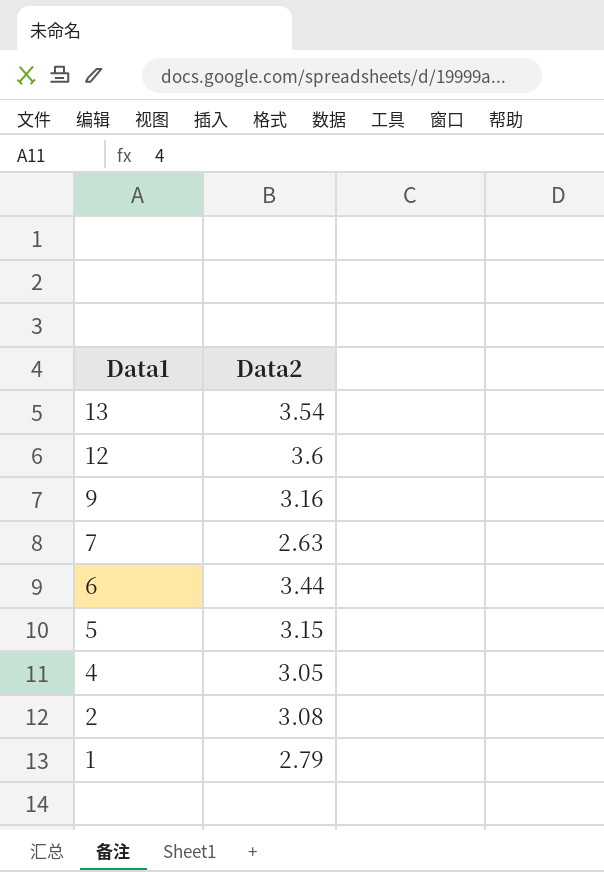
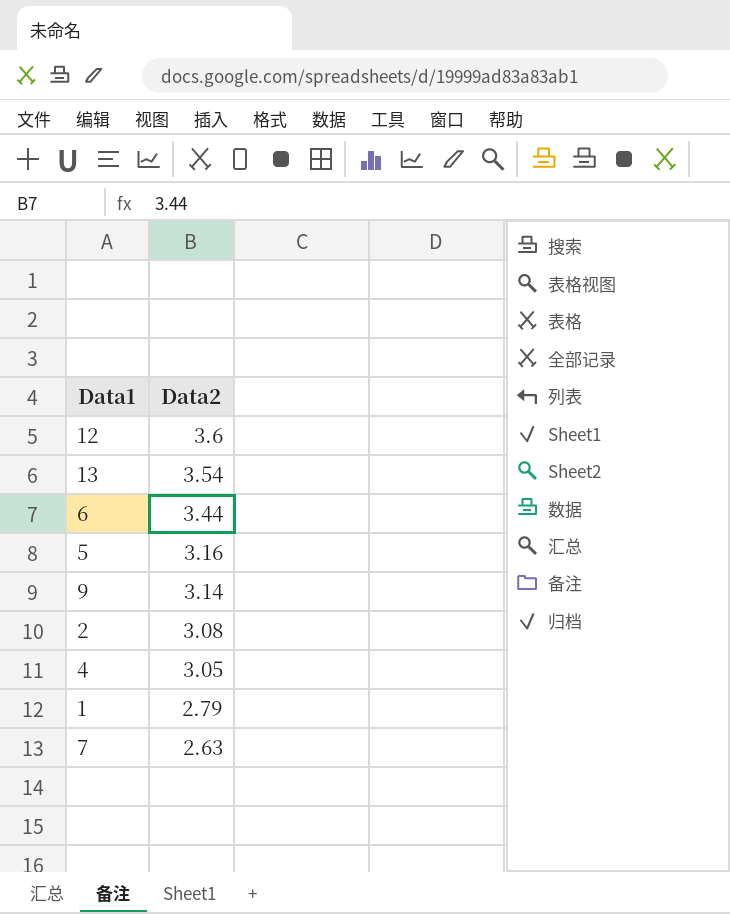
row order: Data1 descending -> Data2 descending
5 | Data2: 3.15 -> 3.16
9 | Data2: 3.16 -> 3.14

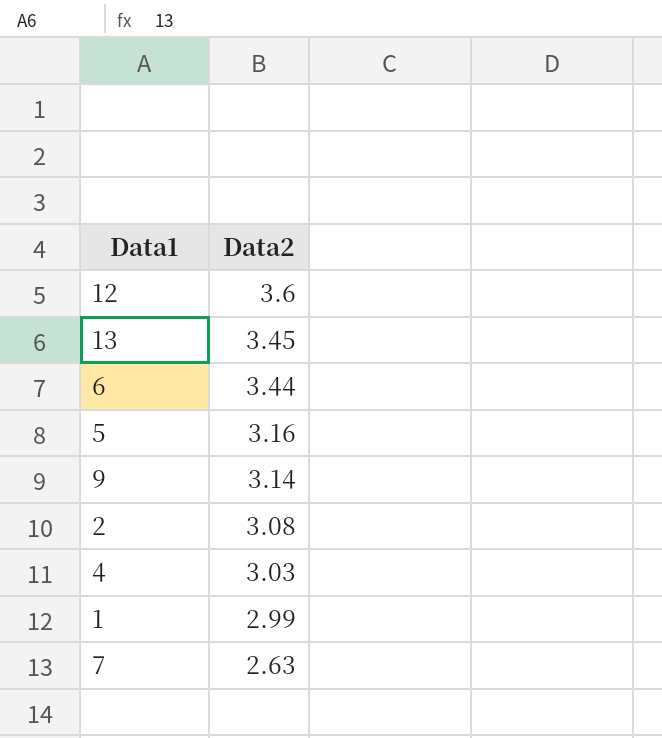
13 | Data2: 3.54 -> 3.45
4 | Data2: 3.05 -> 3.03
1 | Data2: 2.79 -> 2.99

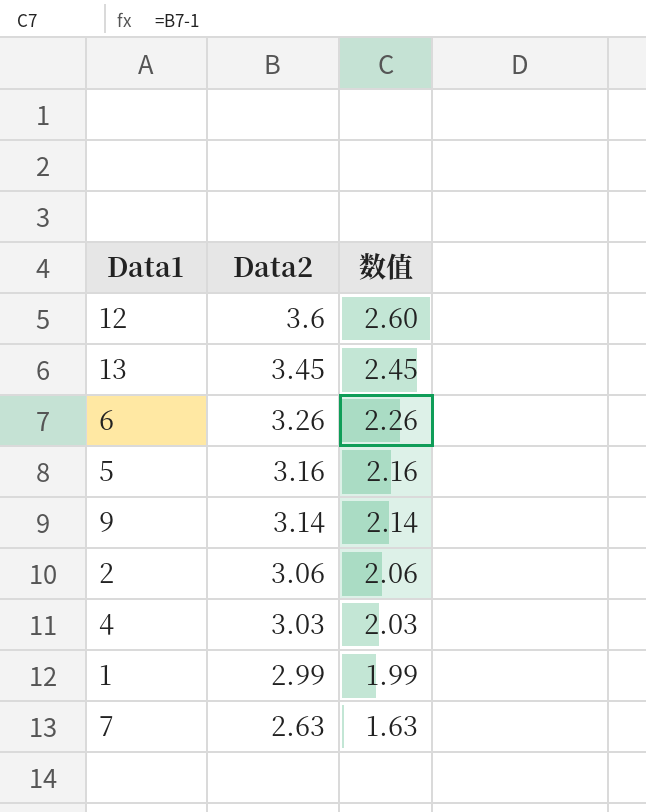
column 数值 | formula: none -> [Data2] - 1
6 | Data2: 3.44 -> 3.26
2 | Data2: 3.08 -> 3.06

